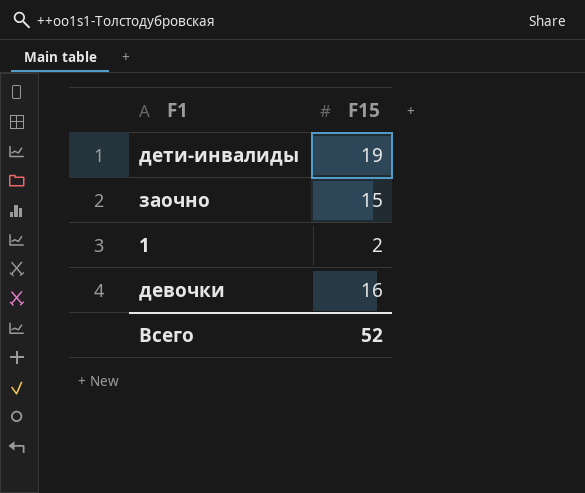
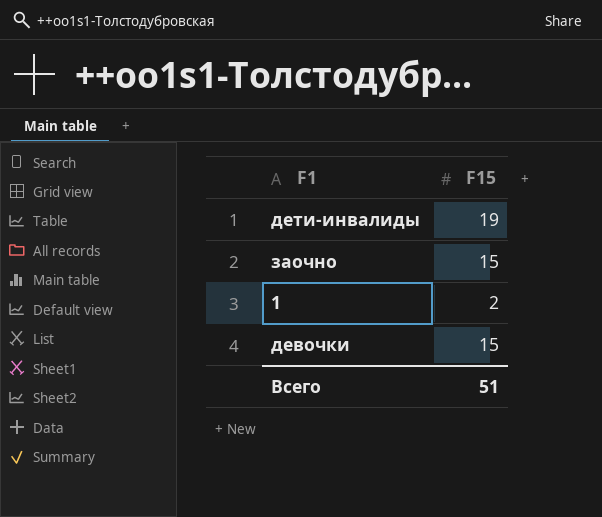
девочки | F15: 16 -> 15
Всего | F15: 52 -> 51

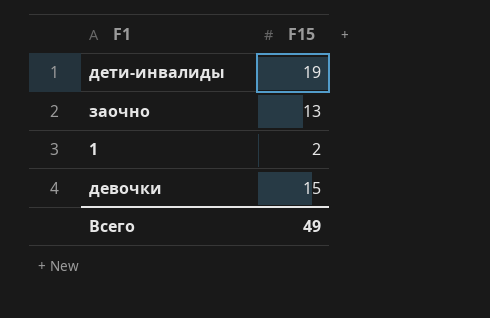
заочно | F15: 15 -> 13
Всего | F15: 51 -> 49

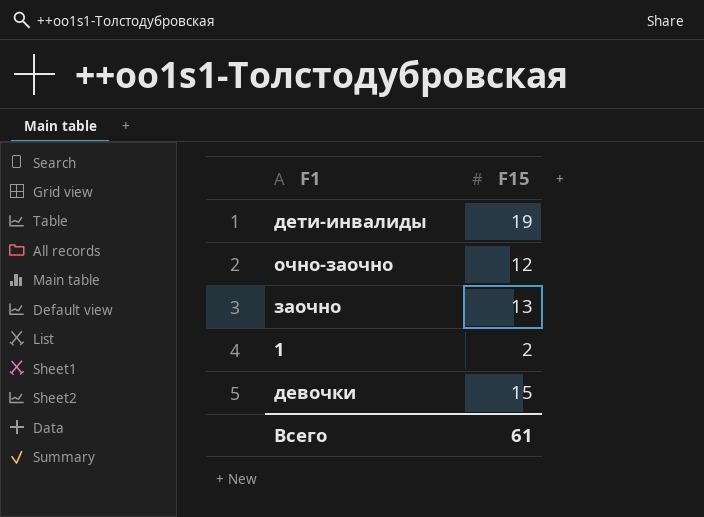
row очно-заочно: none -> 12
Всего | F15: 49 -> 61

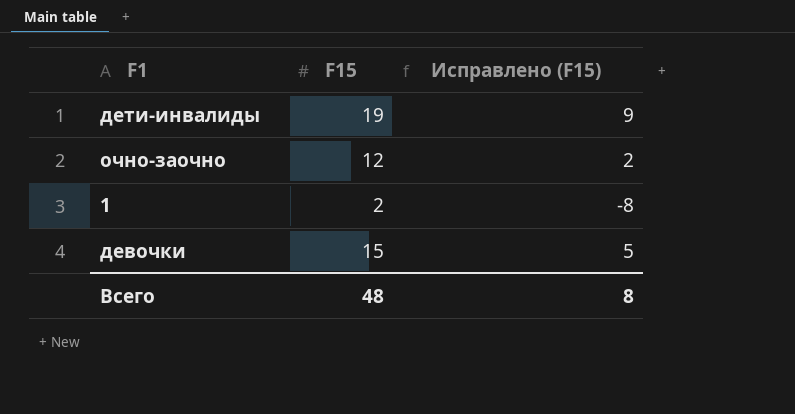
column Исправлено (F15) | formula: none -> [F15] - 10
row заочно: 13 -> none
Всего | F15: 61 -> 48

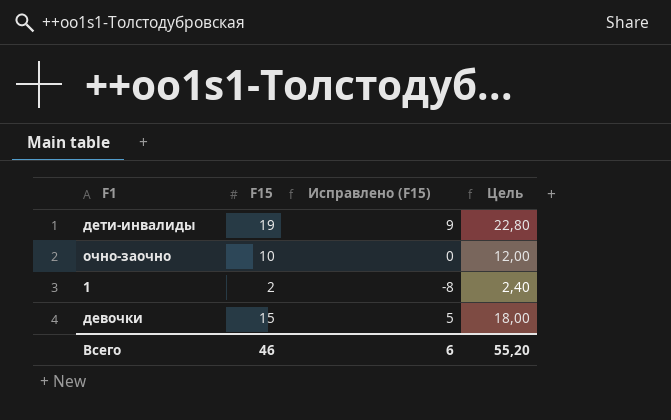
column Цель | formula: none -> [F15] * 1,2
очно-заочно | F15: 12 -> 10
очно-заочно | Исправлено (F15): 2 -> 0
Всего | F15: 48 -> 46
Всего | Исправлено (F15): 8 -> 6

